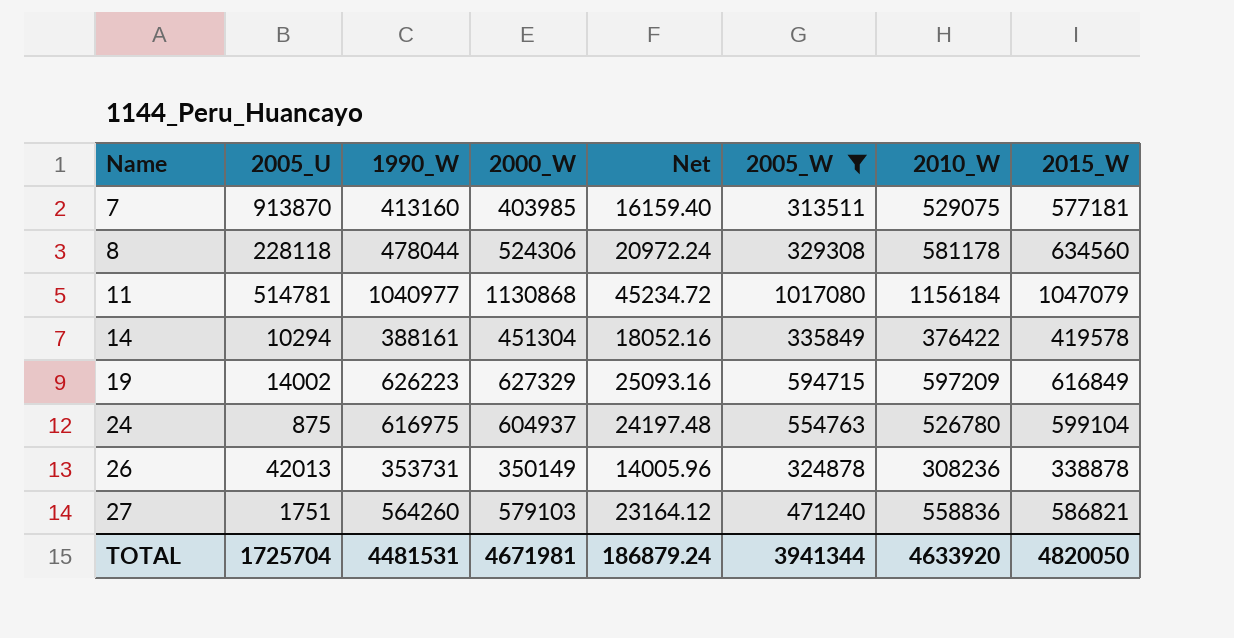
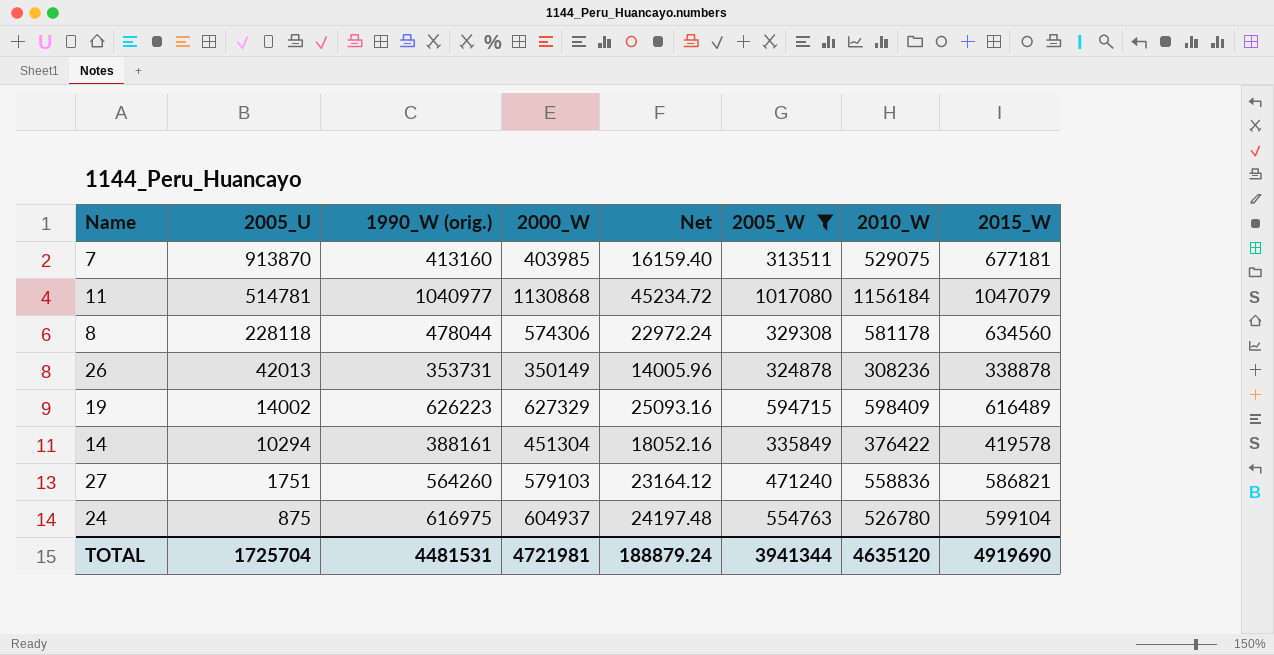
row order: Name ascending -> 2005_U descending
column name: 1990_W -> 1990_W (orig.)
7 | 2015_W: 577181 -> 677181
8 | 2000_W: 524306 -> 574306
8 | Net: 20972.24 -> 22972.24
19 | 2010_W: 597209 -> 598409
19 | 2015_W: 616849 -> 616489
TOTAL | 2000_W: 4671981 -> 4721981
TOTAL | Net: 186879.24 -> 188879.24
TOTAL | 2010_W: 4633920 -> 4635120
TOTAL | 2015_W: 4820050 -> 4919690

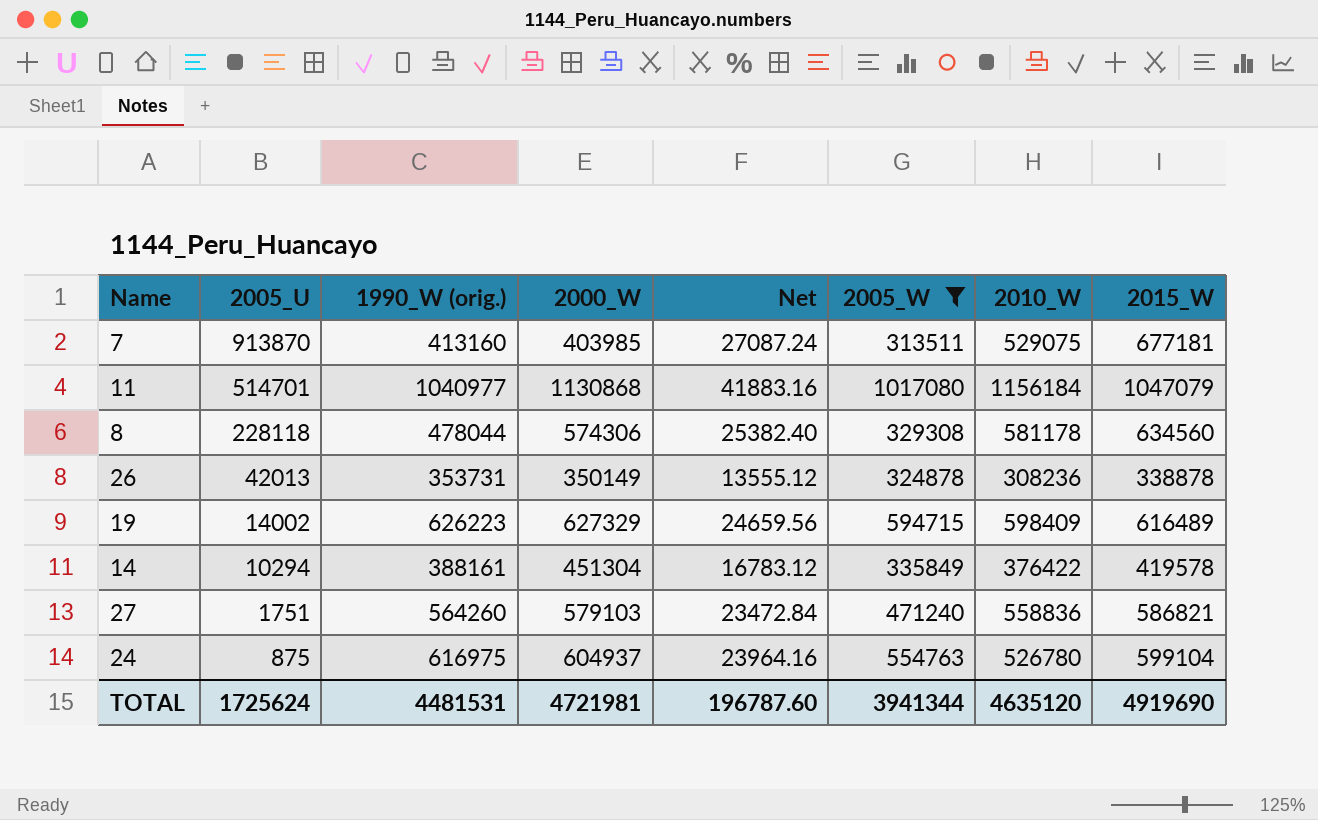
column Net | formula: [2000_W] * 0.04 -> [2015_W] * 0.04
11 | 2005_U: 514781 -> 514701
TOTAL | 2005_U: 1725704 -> 1725624
TOTAL | Net: 188879.24 -> 196787.60

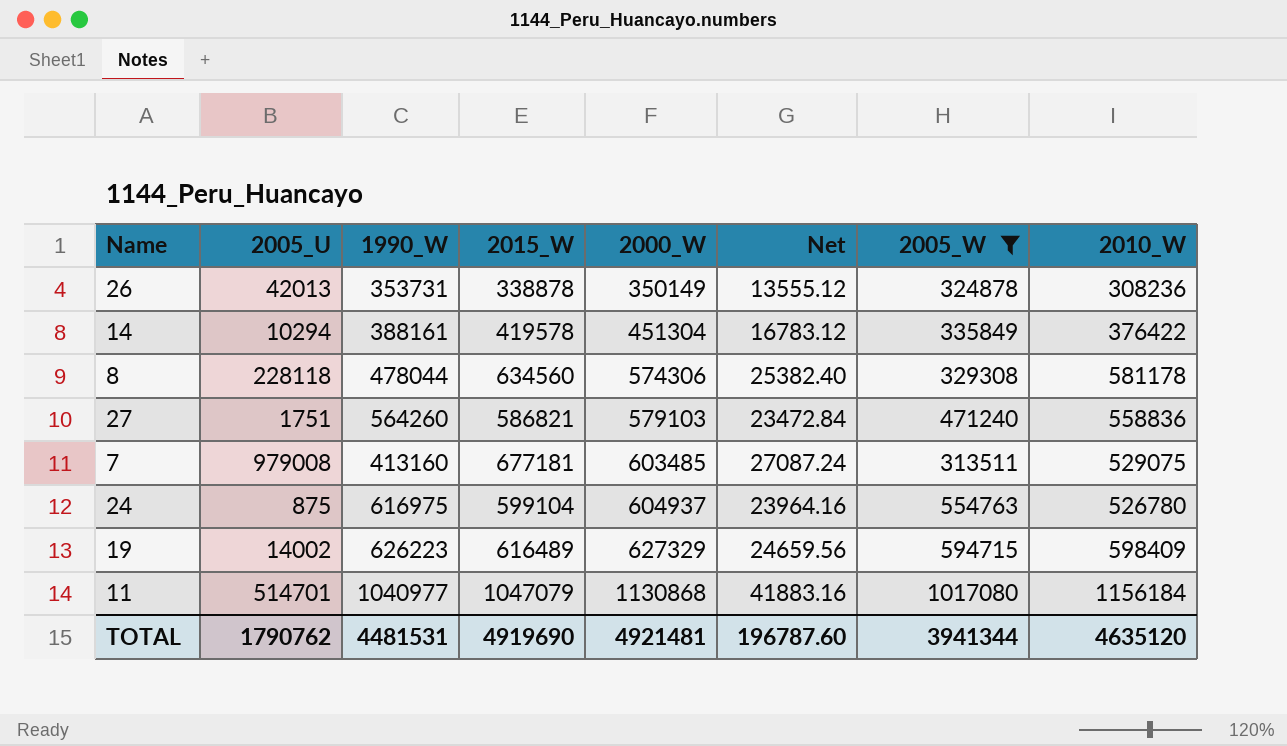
row order: 2005_U descending -> 2000_W ascending
column name: 1990_W (orig.) -> 1990_W
column 2015_W | position: 8 -> 4
7 | 2005_U: 913870 -> 979008
7 | 2000_W: 403985 -> 603485
TOTAL | 2005_U: 1725624 -> 1790762
TOTAL | 2000_W: 4721981 -> 4921481

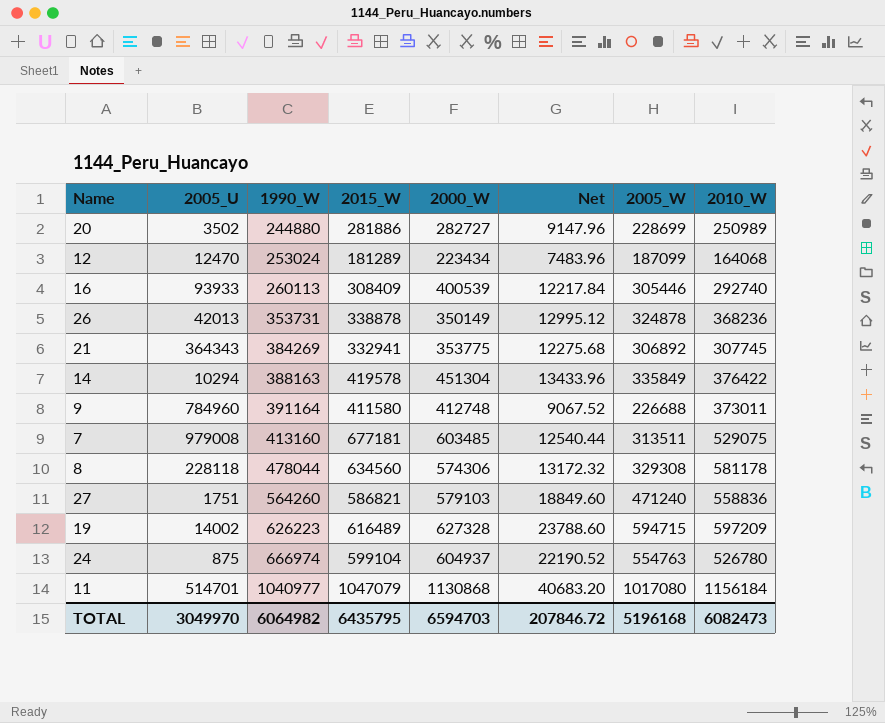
filter: 2005_W >= 313511 -> none
row order: 2000_W ascending -> 1990_W ascending
column Net | formula: [2015_W] * 0.04 -> [2005_W] * 0.04
26 | 2010_W: 308236 -> 368236
14 | 1990_W: 388161 -> 388163
19 | 2000_W: 627329 -> 627328
19 | 2010_W: 598409 -> 597209
24 | 1990_W: 616975 -> 666974
TOTAL | 2005_U: 1790762 -> 3049970
TOTAL | 1990_W: 4481531 -> 6064982
TOTAL | 2015_W: 4919690 -> 6435795
TOTAL | 2000_W: 4921481 -> 6594703
TOTAL | Net: 196787.60 -> 207846.72
TOTAL | 2005_W: 3941344 -> 5196168
TOTAL | 2010_W: 4635120 -> 6082473

